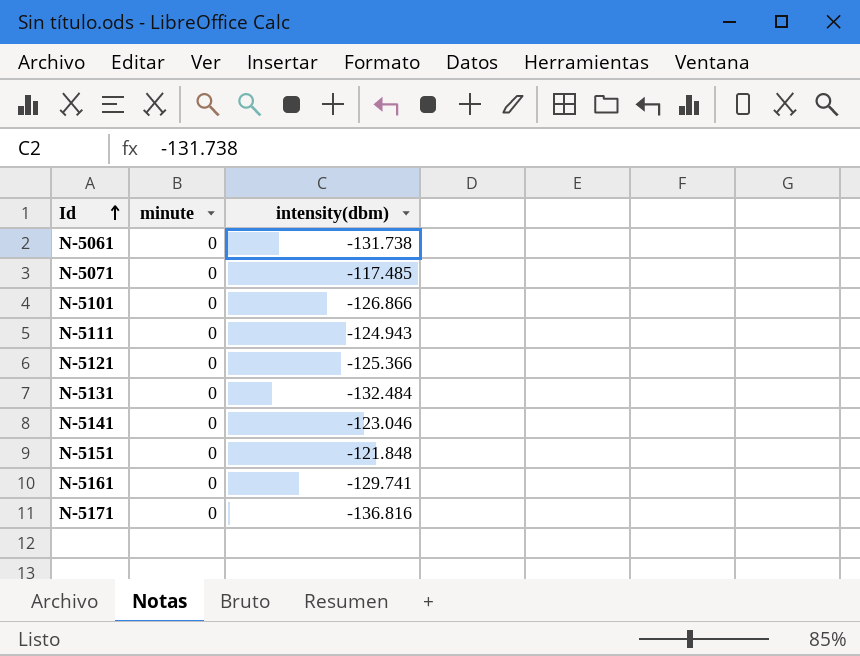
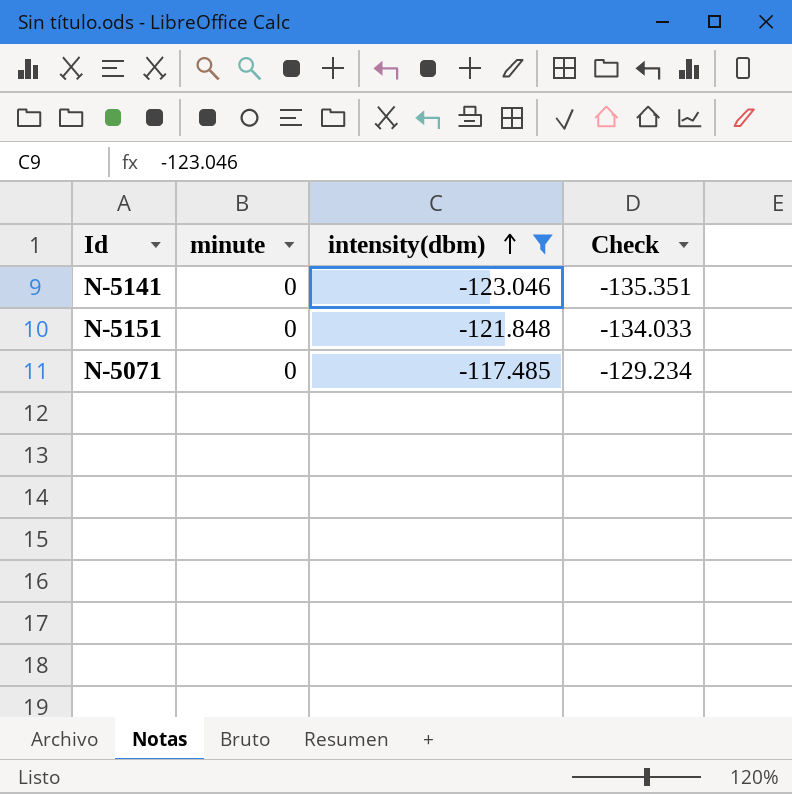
filter: none -> intensity(dbm) >= -123.046
row order: Id ascending -> intensity(dbm) ascending
column Check | formula: none -> [intensity(dbm)] * 1.1

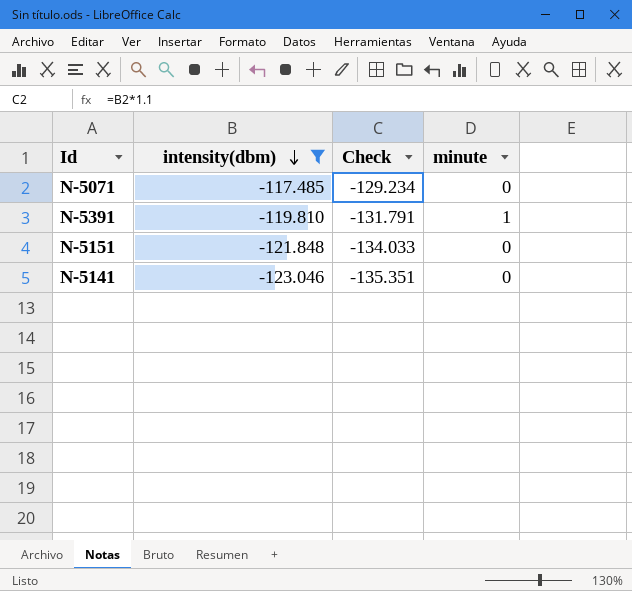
row order: intensity(dbm) ascending -> intensity(dbm) descending
column minute | position: 2 -> 4
row N-5391: none -> -119.810 | -131.791 | 1

